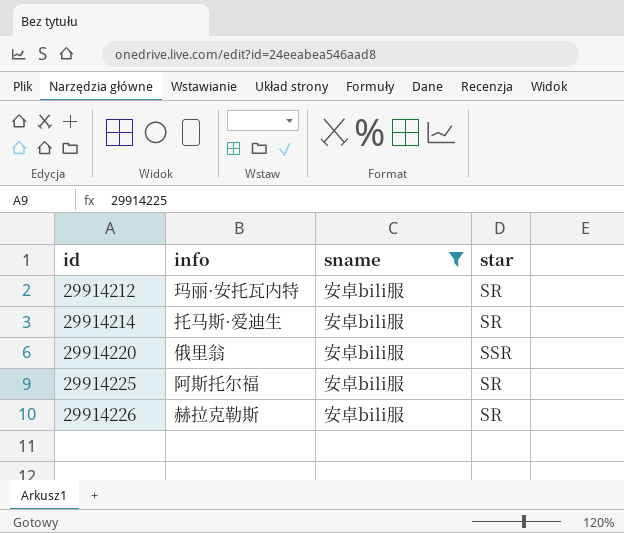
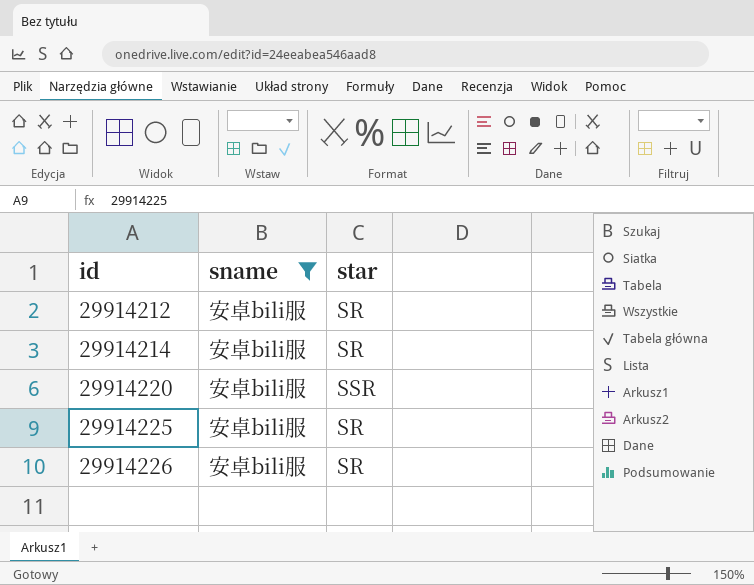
column info | position: 2 -> none

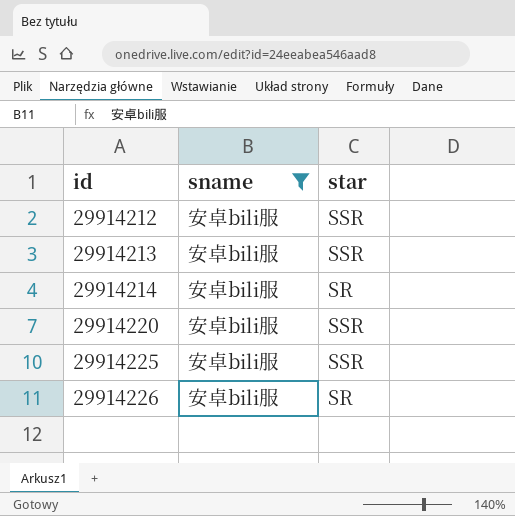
29914212 | star: SR -> SSR
row 29914213: none -> 安卓bili服 | SSR
29914225 | star: SR -> SSR

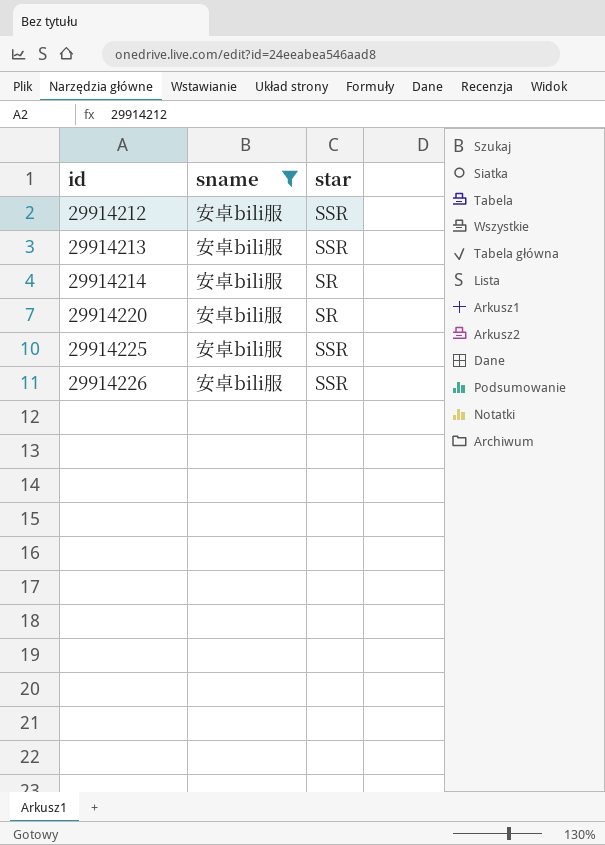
29914220 | star: SSR -> SR
29914226 | star: SR -> SSR

